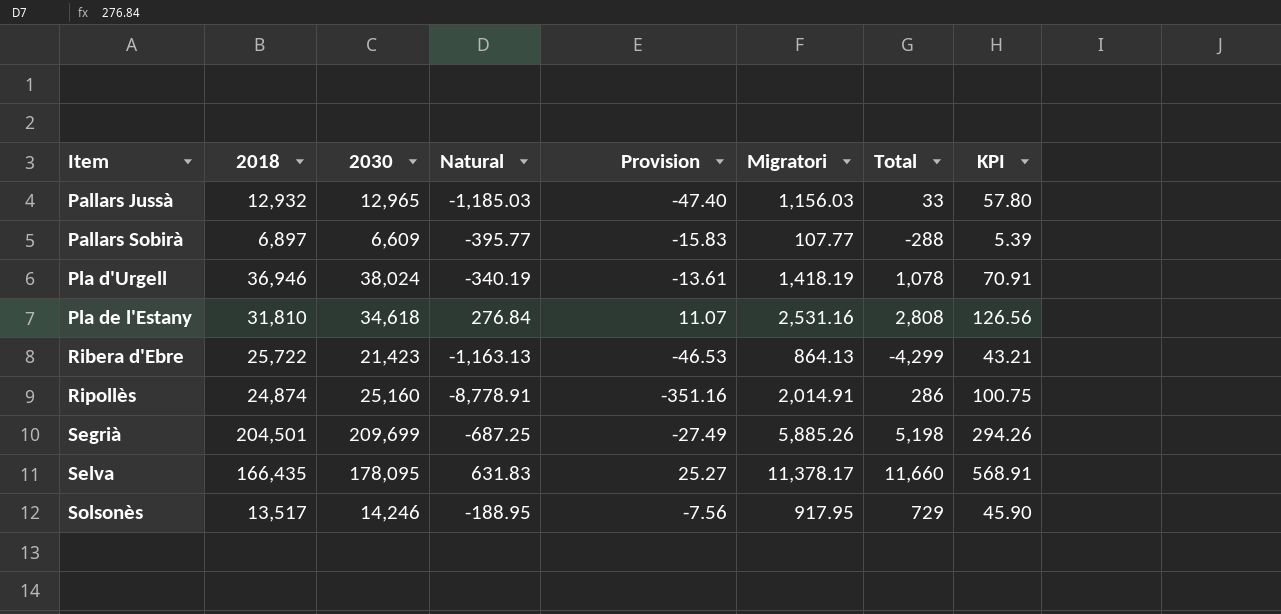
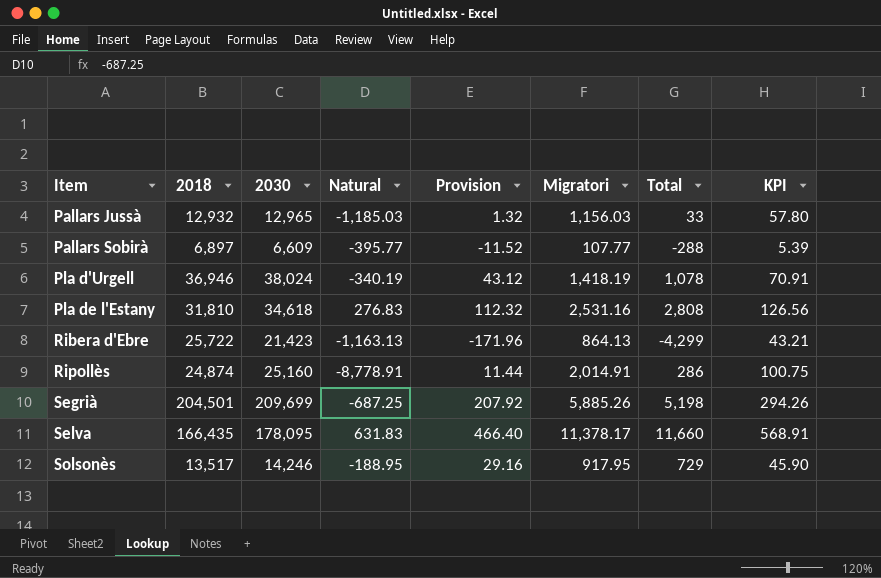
column Provision | formula: [Natural] * 0.04 -> [Total] * 0.04
Pla de l'Estany | Natural: 276.84 -> 276.83

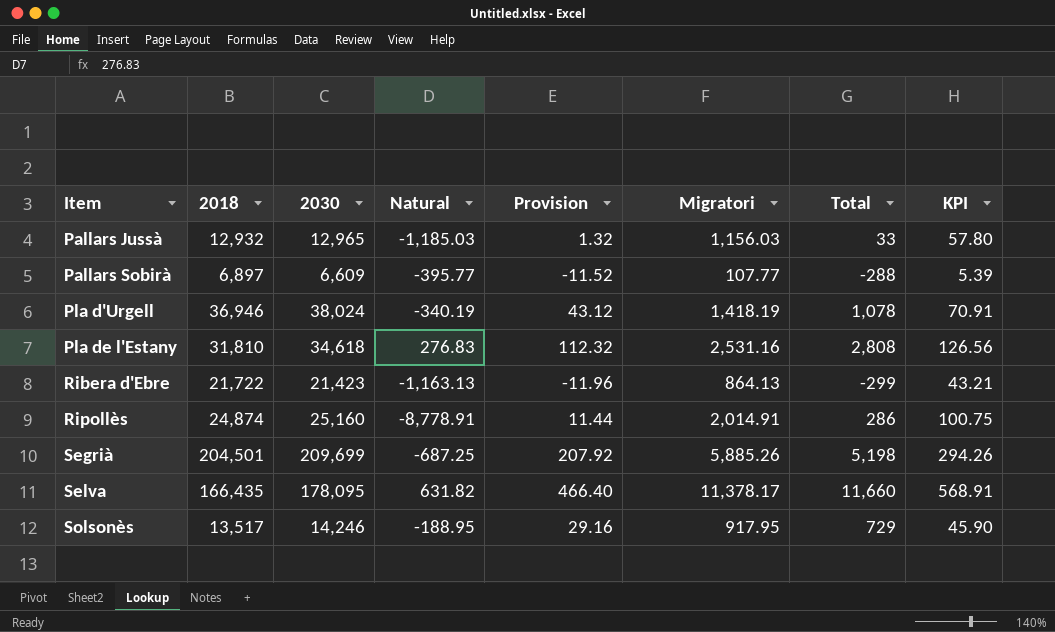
Ribera d'Ebre | 2018: 25,722 -> 21,722
Ribera d'Ebre | Provision: -171.96 -> -11.96
Ribera d'Ebre | Total: -4,299 -> -299
Selva | Natural: 631.83 -> 631.82

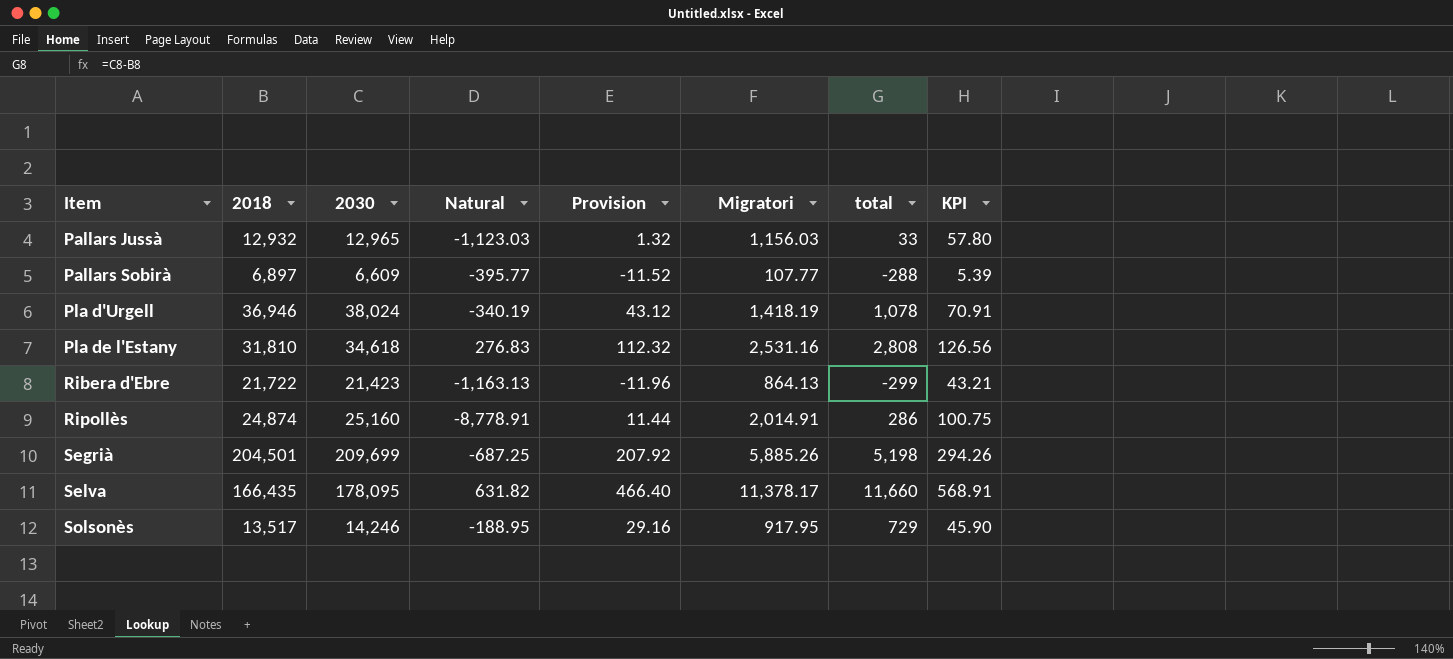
column name: Total -> total
Pallars Jussà | Natural: -1,185.03 -> -1,123.03

